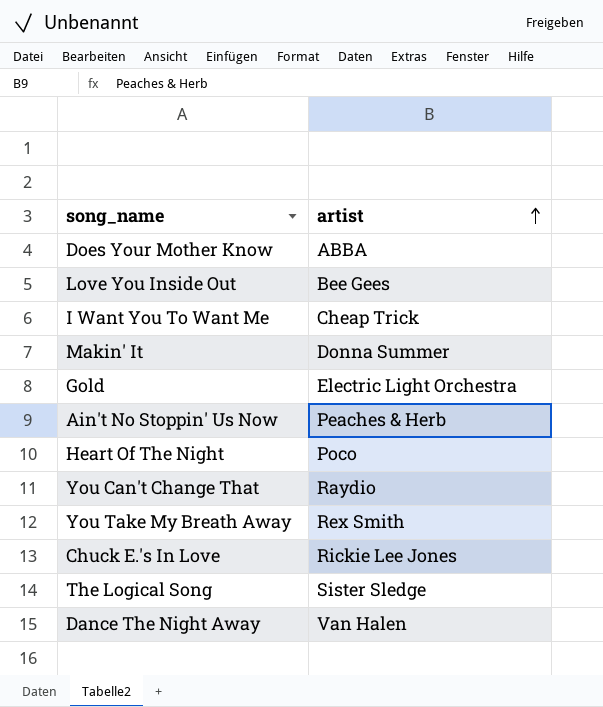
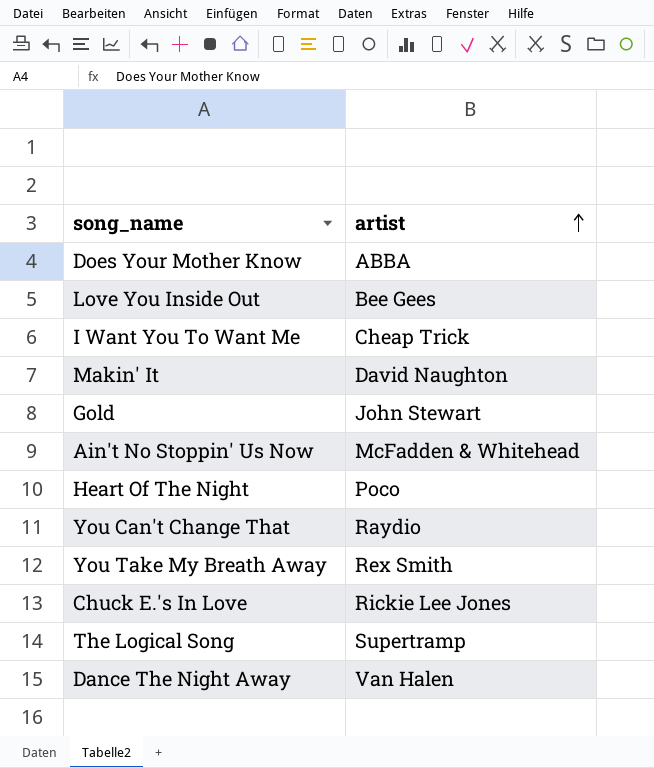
Makin' It | artist: Donna Summer -> David Naughton
Gold | artist: Electric Light Orchestra -> John Stewart
Ain't No Stoppin' Us Now | artist: Peaches & Herb -> McFadden & Whitehead
The Logical Song | artist: Sister Sledge -> Supertramp

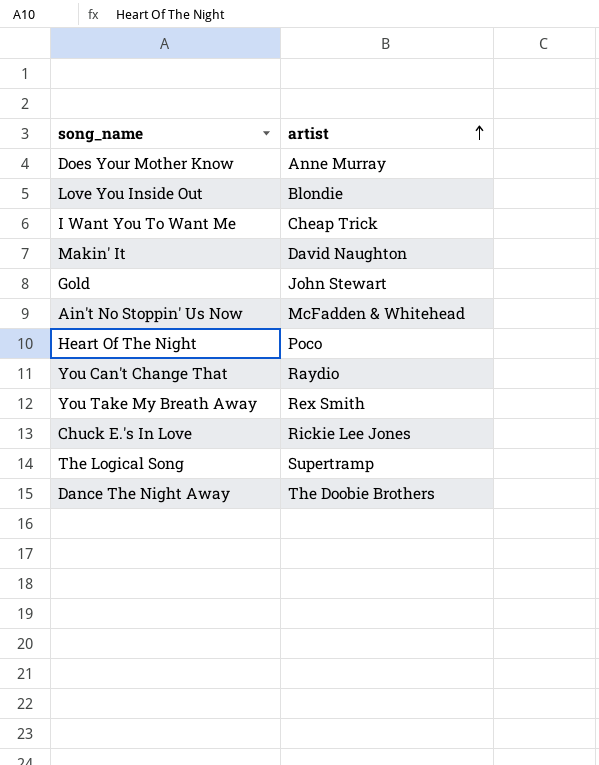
Does Your Mother Know | artist: ABBA -> Anne Murray
Love You Inside Out | artist: Bee Gees -> Blondie
Dance The Night Away | artist: Van Halen -> The Doobie Brothers

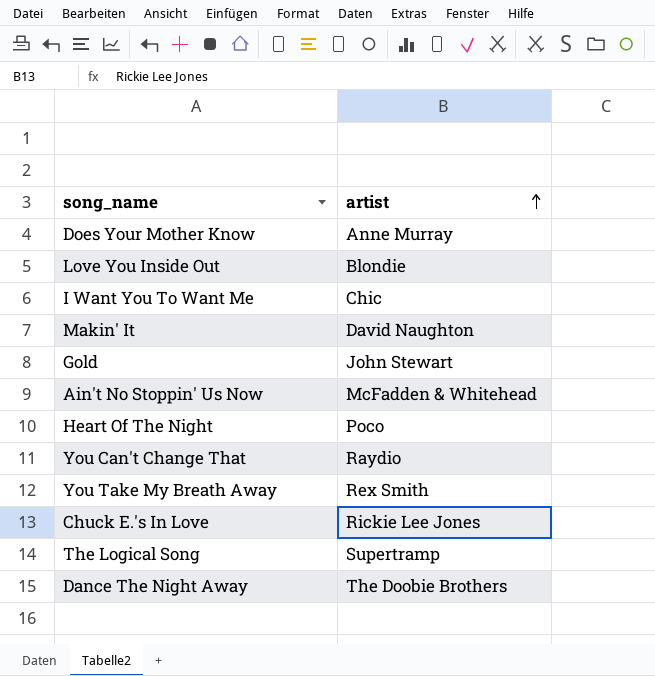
I Want You To Want Me | artist: Cheap Trick -> Chic

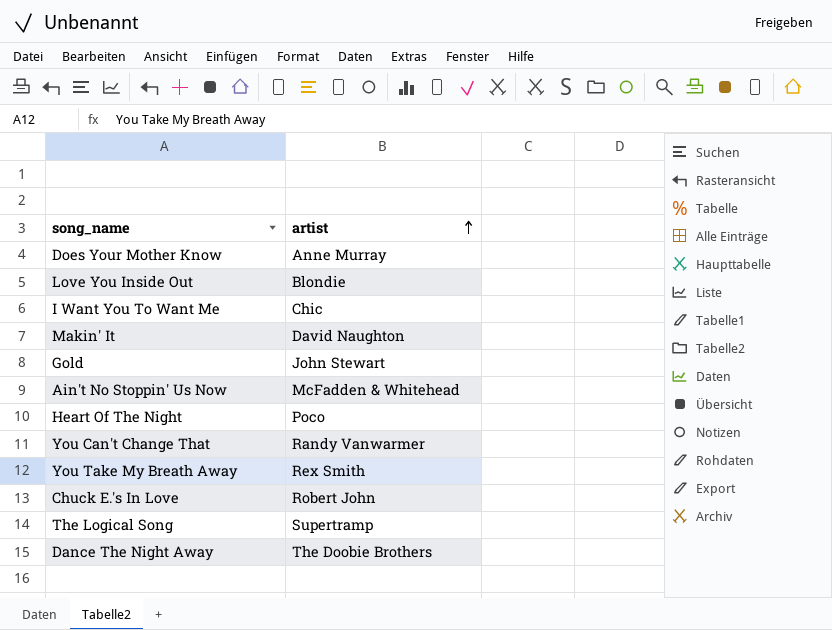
You Can't Change That | artist: Raydio -> Randy Vanwarmer
Chuck E.'s In Love | artist: Rickie Lee Jones -> Robert John

